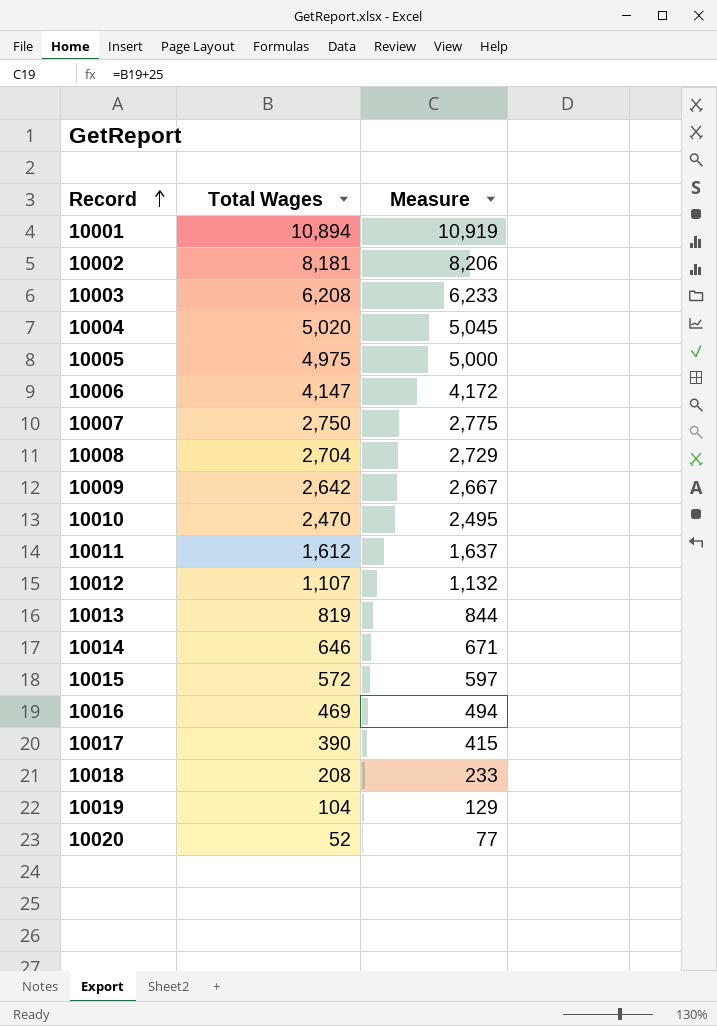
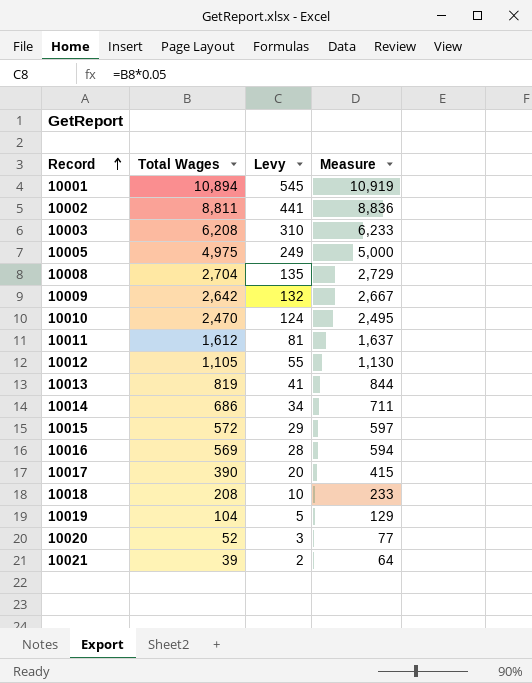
column Levy | formula: none -> [Total Wages] * 0.05
row 10004: 5,020 | 5,045 -> none
row 10006: 4,147 | 4,172 -> none
row 10007: 2,750 | 2,775 -> none
10002 | Total Wages: 8,181 -> 8,811
10002 | Measure: 8,206 -> 8,836
10012 | Total Wages: 1,107 -> 1,105
10012 | Measure: 1,132 -> 1,130
10014 | Total Wages: 646 -> 686
10014 | Measure: 671 -> 711
10016 | Total Wages: 469 -> 569
10016 | Measure: 494 -> 594
row 10021: none -> 39 | 2 | 64

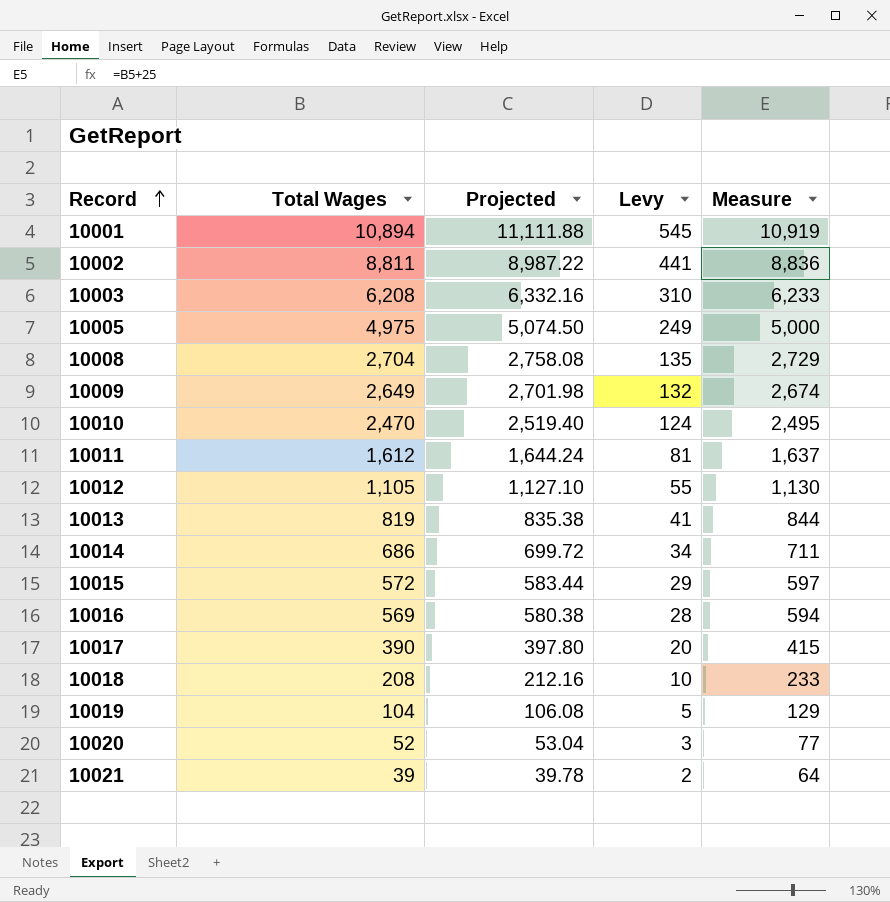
column Projected | formula: none -> [Total Wages] * 1.02
10009 | Total Wages: 2,642 -> 2,649
10009 | Measure: 2,667 -> 2,674

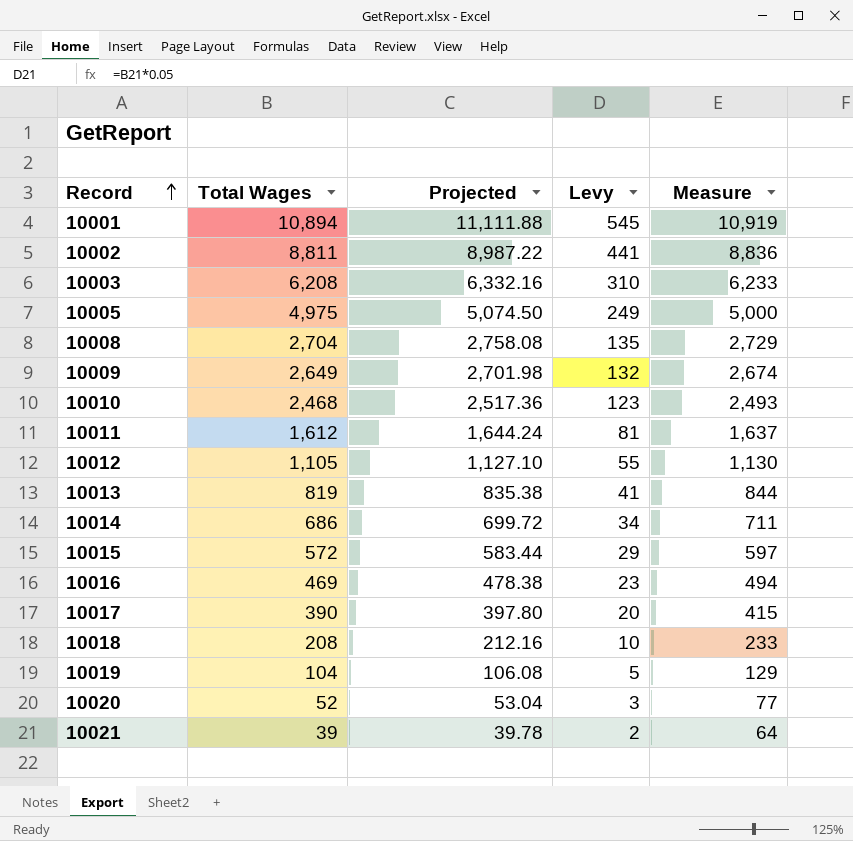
10010 | Total Wages: 2,470 -> 2,468
10010 | Projected: 2,519.40 -> 2,517.36
10010 | Levy: 124 -> 123
10010 | Measure: 2,495 -> 2,493
10016 | Total Wages: 569 -> 469
10016 | Projected: 580.38 -> 478.38
10016 | Levy: 28 -> 23
10016 | Measure: 594 -> 494

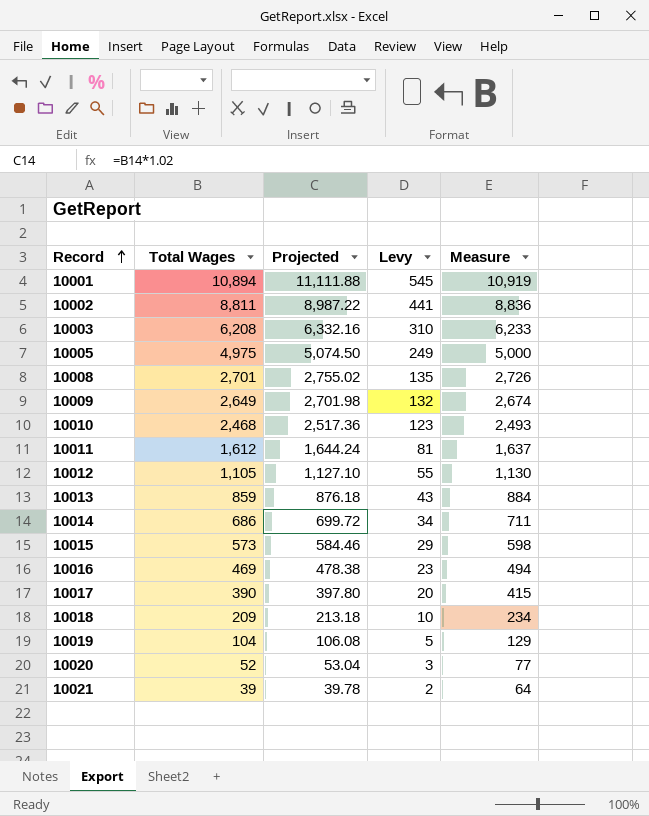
10008 | Total Wages: 2,704 -> 2,701
10008 | Projected: 2,758.08 -> 2,755.02
10008 | Measure: 2,729 -> 2,726
10013 | Total Wages: 819 -> 859
10013 | Projected: 835.38 -> 876.18
10013 | Levy: 41 -> 43
10013 | Measure: 844 -> 884
10015 | Total Wages: 572 -> 573
10015 | Projected: 583.44 -> 584.46
10015 | Measure: 597 -> 598
10018 | Total Wages: 208 -> 209
10018 | Projected: 212.16 -> 213.18
10018 | Measure: 233 -> 234

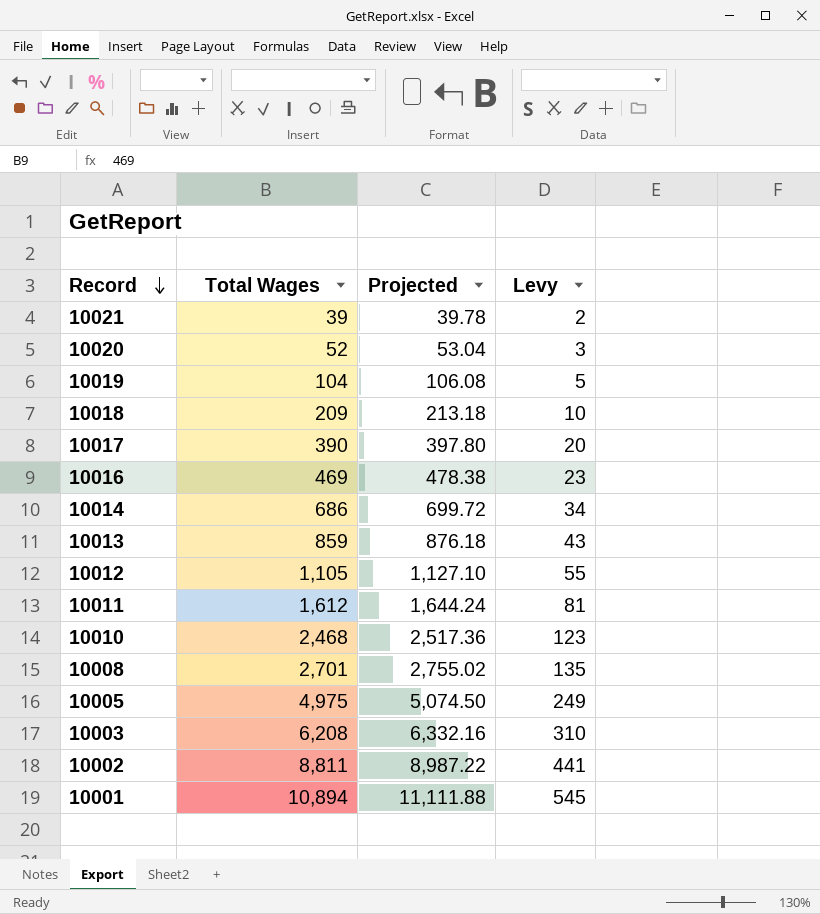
row order: Record ascending -> Record descending
column Measure | formula: [Total Wages] + 25 -> none
row 10009: 2,649 | 2,701.98 | 132 | 2,674 -> none
row 10015: 573 | 584.46 | 29 | 598 -> none

